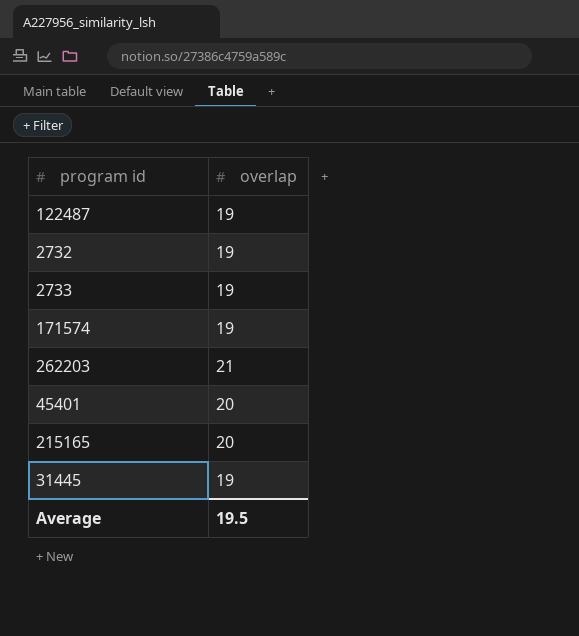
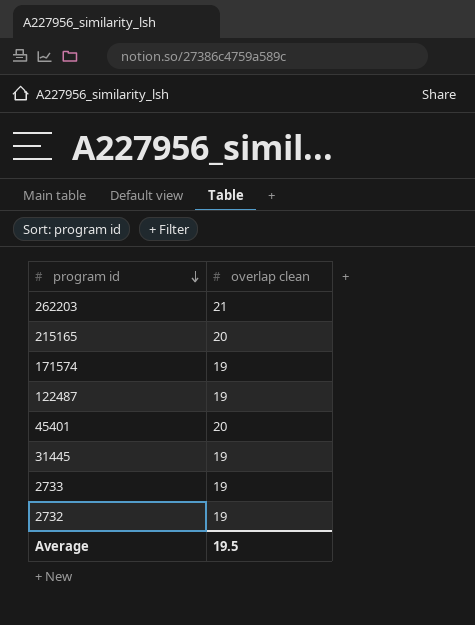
row order: none -> program id descending
column name: overlap -> overlap clean

